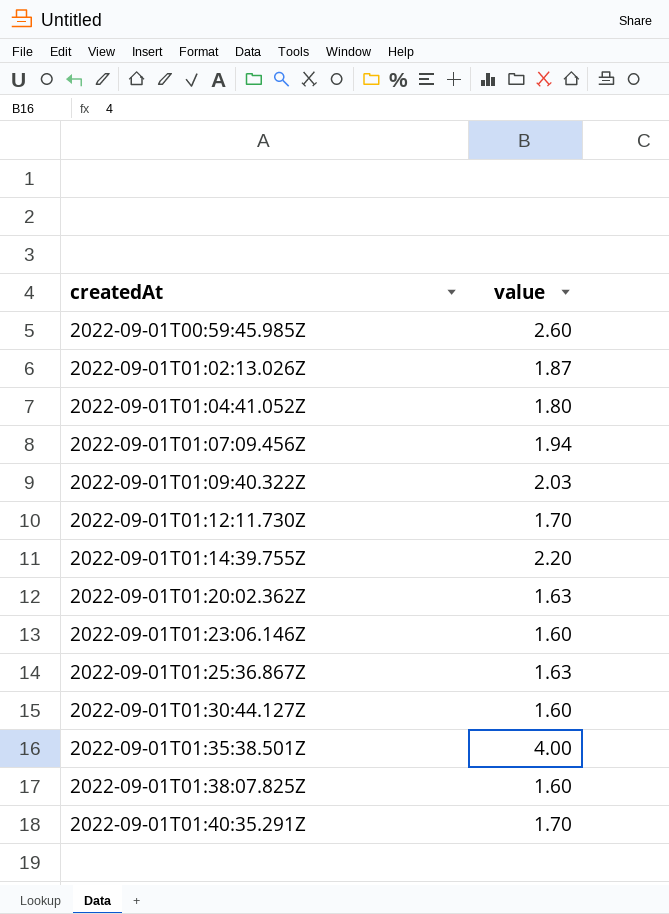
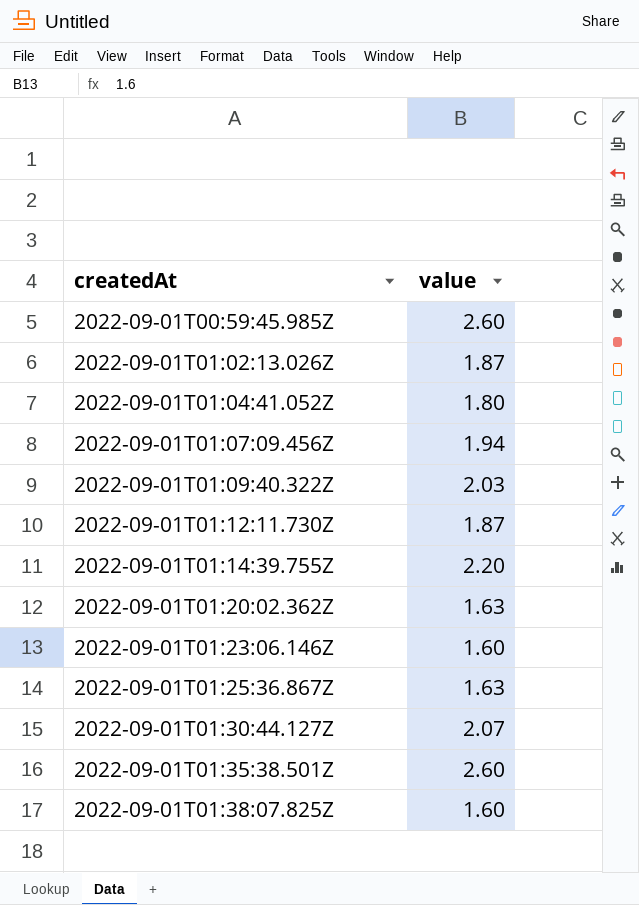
row 2022-09-01T01:40:35.291Z: 1.70 -> none
2022-09-01T01:12:11.730Z | value: 1.70 -> 1.87
2022-09-01T01:30:44.127Z | value: 1.60 -> 2.07
2022-09-01T01:35:38.501Z | value: 4.00 -> 2.60

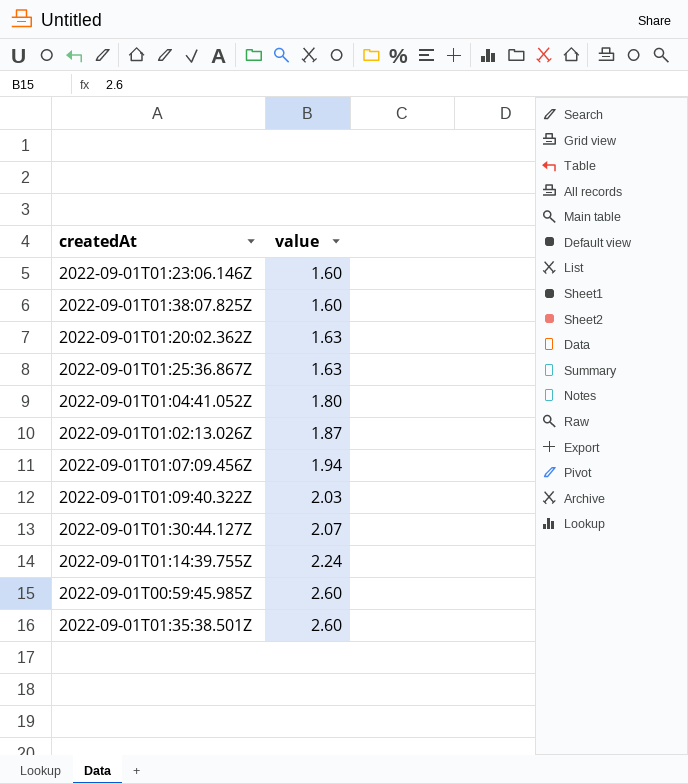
row order: createdAt ascending -> value ascending
row 2022-09-01T01:12:11.730Z: 1.87 -> none
2022-09-01T01:14:39.755Z | value: 2.20 -> 2.24

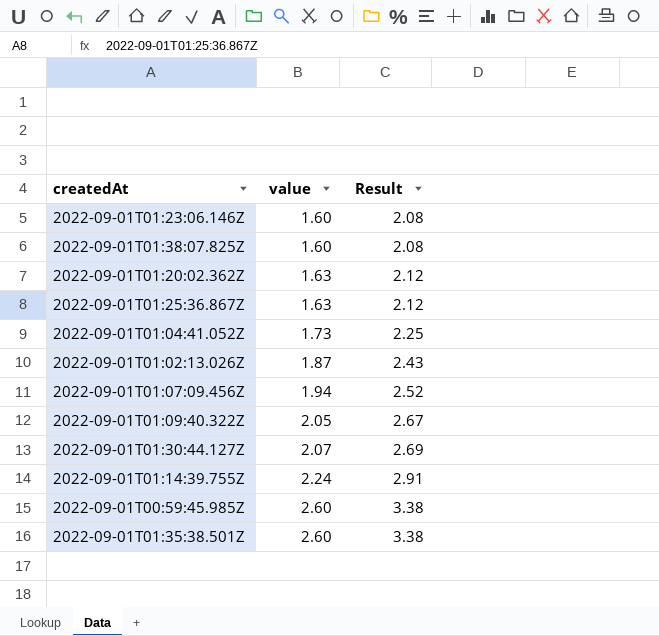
column Result | formula: none -> [value] * 1.3
2022-09-01T01:04:41.052Z | value: 1.80 -> 1.73
2022-09-01T01:09:40.322Z | value: 2.03 -> 2.05

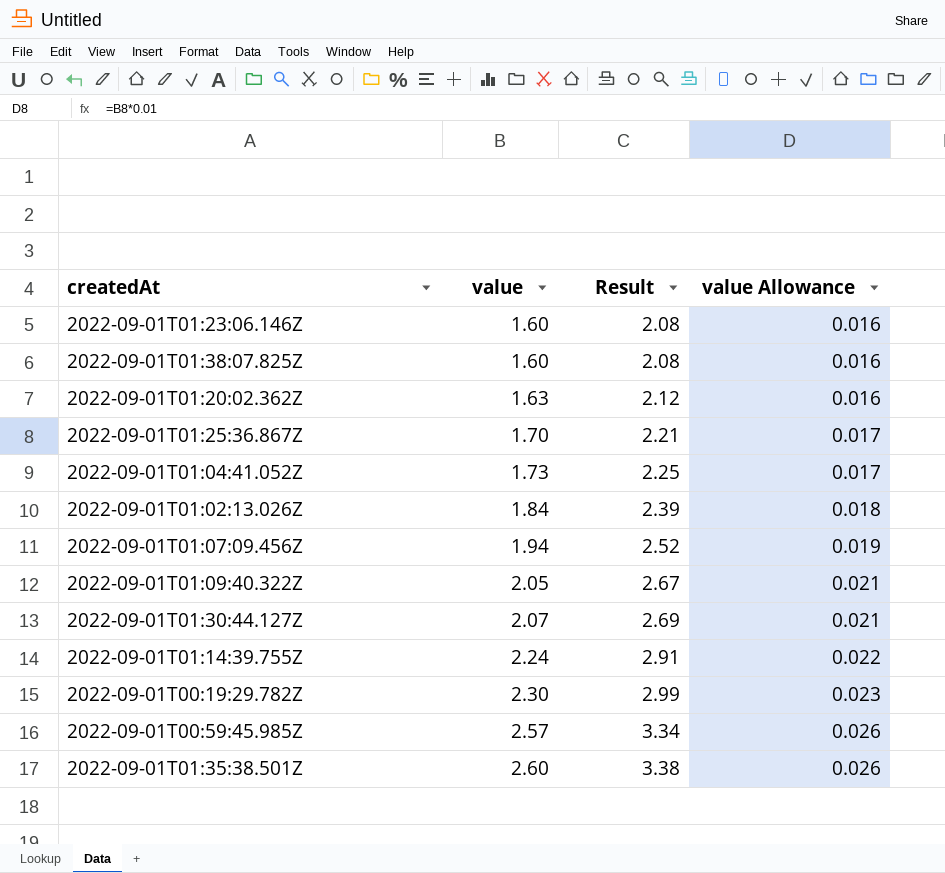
column value Allowance | formula: none -> [value] * 0.01
2022-09-01T01:25:36.867Z | value: 1.63 -> 1.70
2022-09-01T01:25:36.867Z | Result: 2.12 -> 2.21
2022-09-01T01:02:13.026Z | value: 1.87 -> 1.84
2022-09-01T01:02:13.026Z | Result: 2.43 -> 2.39
row 2022-09-01T00:19:29.782Z: none -> 2.30 | 2.99 | 0.023
2022-09-01T00:59:45.985Z | value: 2.60 -> 2.57
2022-09-01T00:59:45.985Z | Result: 3.38 -> 3.34

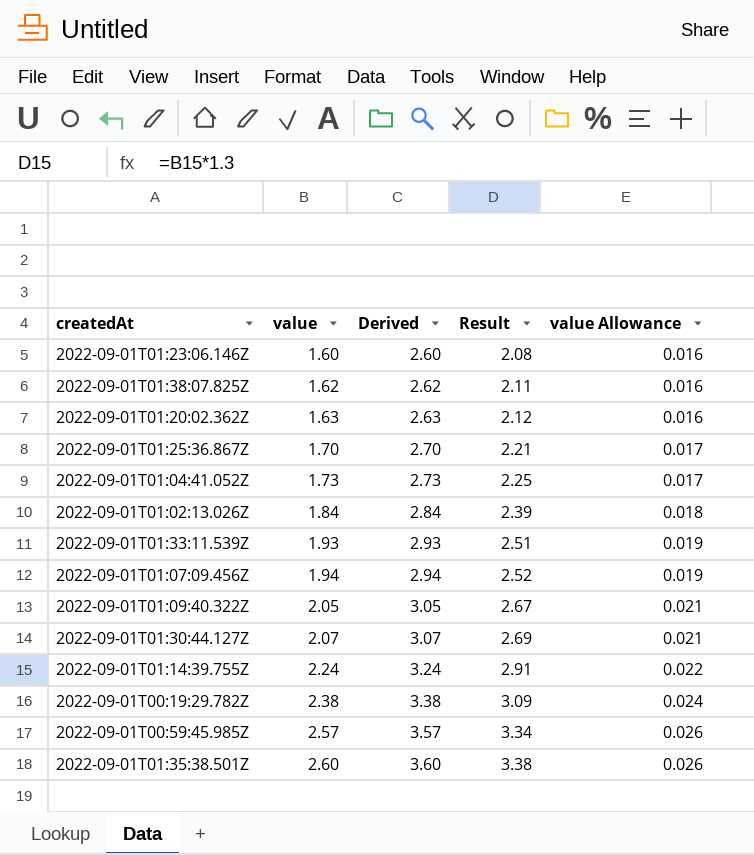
column Derived | formula: none -> [value] + 1
2022-09-01T01:38:07.825Z | value: 1.60 -> 1.62
2022-09-01T01:38:07.825Z | Result: 2.08 -> 2.11
row 2022-09-01T01:33:11.539Z: none -> 1.93 | 2.93 | 2.51 | 0.019
2022-09-01T00:19:29.782Z | value: 2.30 -> 2.38
2022-09-01T00:19:29.782Z | Result: 2.99 -> 3.09
2022-09-01T00:19:29.782Z | value Allowance: 0.023 -> 0.024

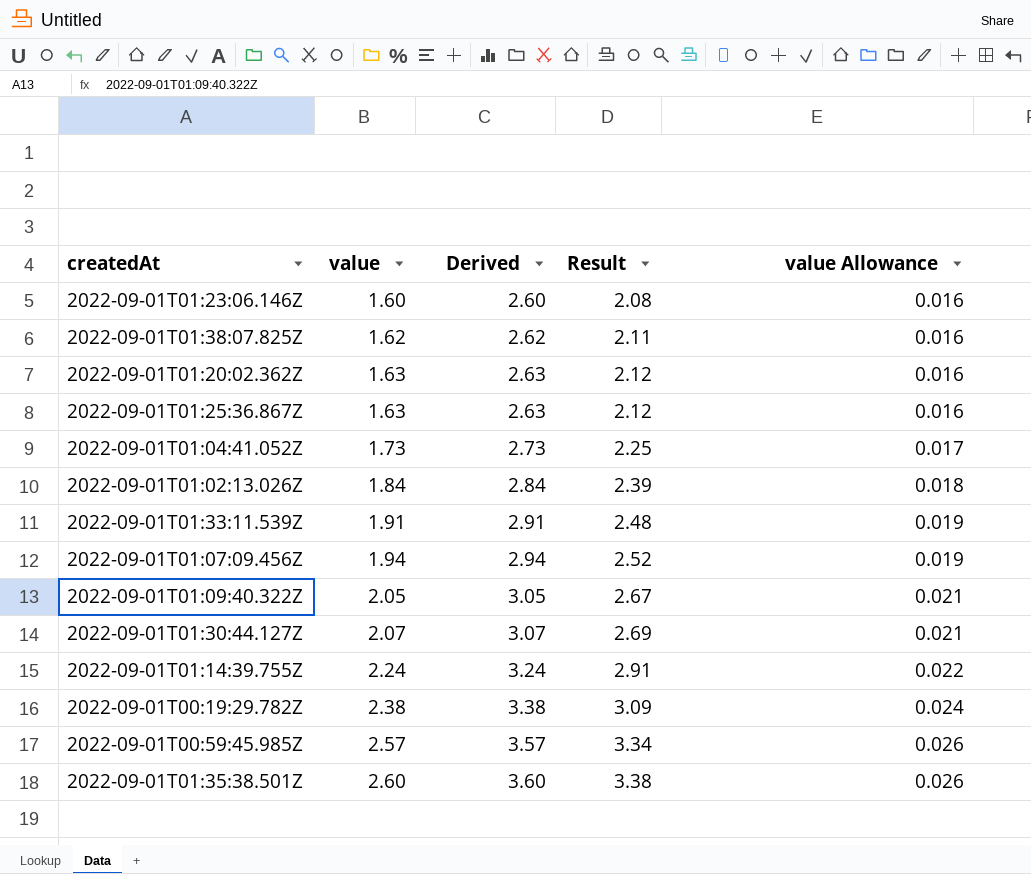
2022-09-01T01:25:36.867Z | value: 1.70 -> 1.63
2022-09-01T01:25:36.867Z | Derived: 2.70 -> 2.63
2022-09-01T01:25:36.867Z | Result: 2.21 -> 2.12
2022-09-01T01:25:36.867Z | value Allowance: 0.017 -> 0.016
2022-09-01T01:33:11.539Z | value: 1.93 -> 1.91
2022-09-01T01:33:11.539Z | Derived: 2.93 -> 2.91
2022-09-01T01:33:11.539Z | Result: 2.51 -> 2.48

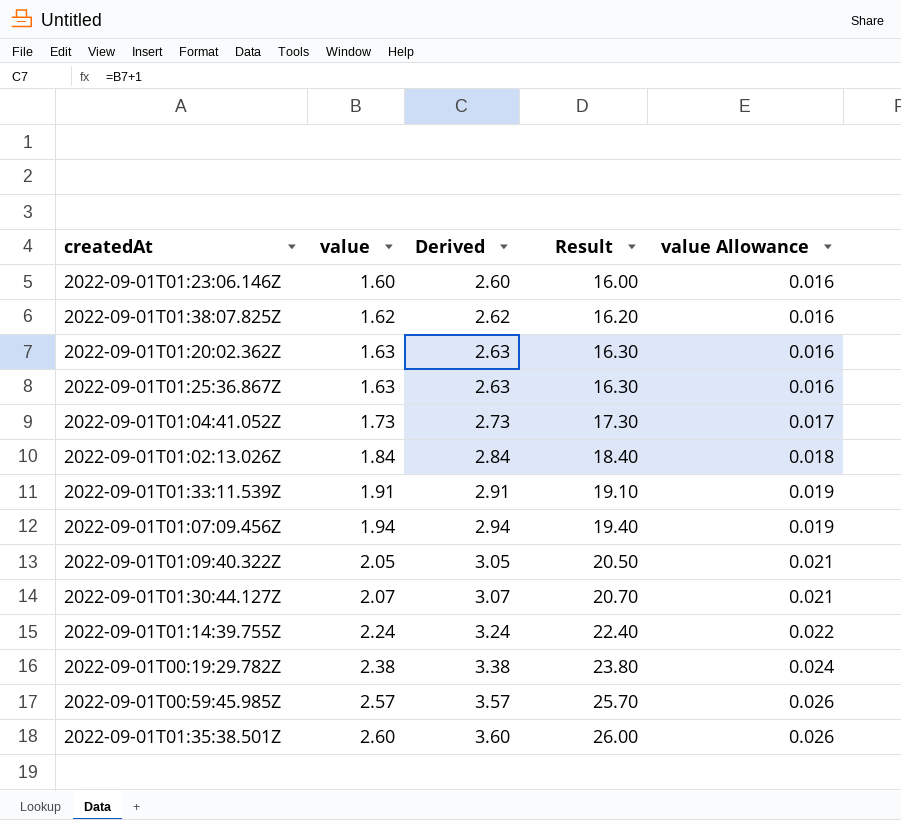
column Result | formula: [value] * 1.3 -> [value] * 10

